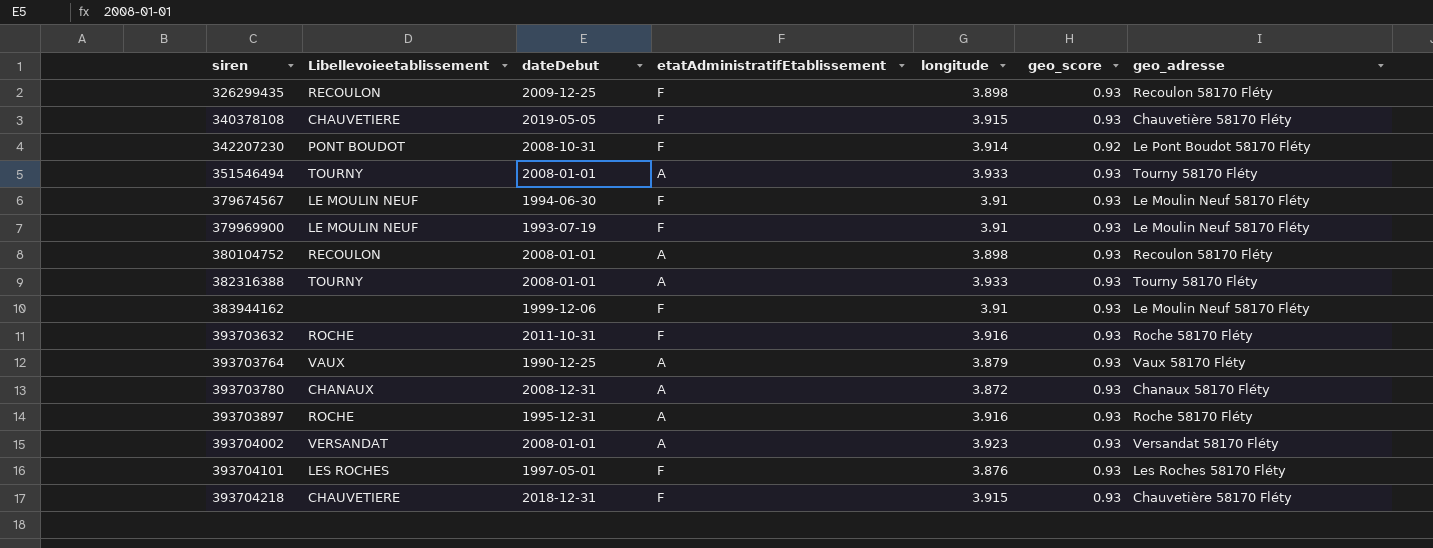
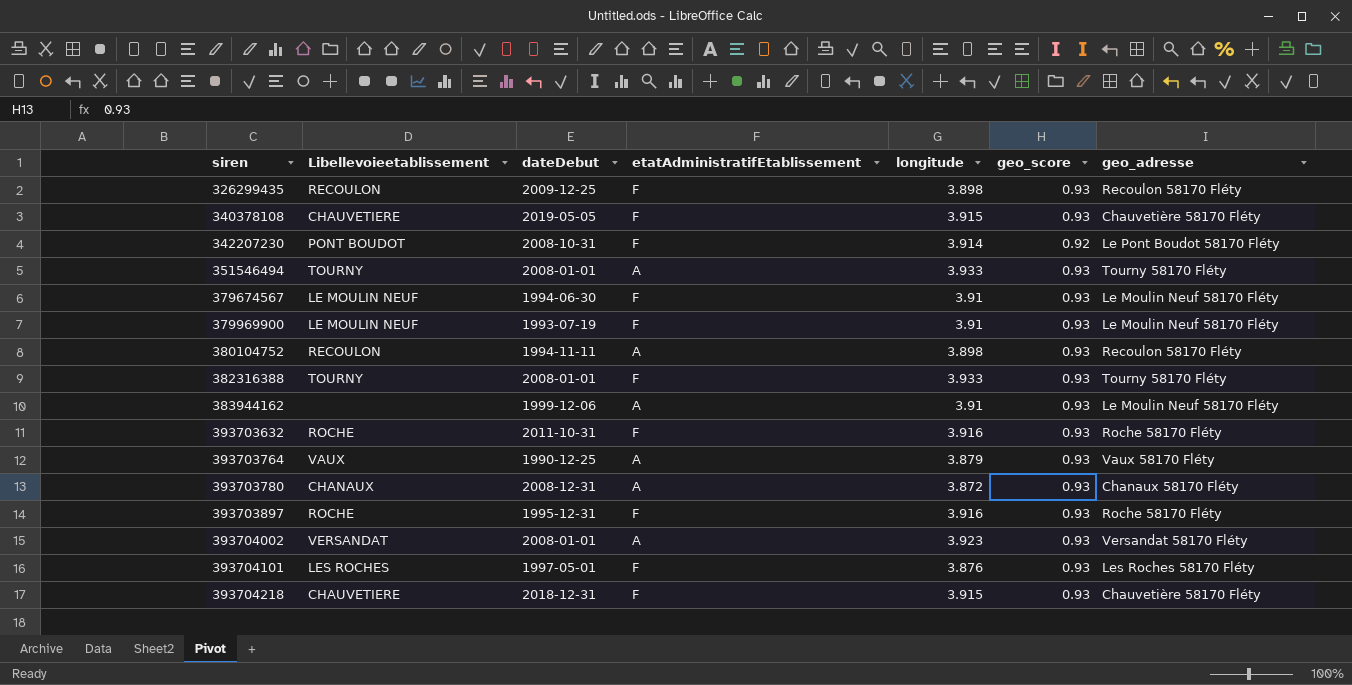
380104752 | dateDebut: 2008-01-01 -> 1994-11-11
382316388 | etatAdministratifEtablissement: A -> F
383944162 | etatAdministratifEtablissement: F -> A
393703897 | etatAdministratifEtablissement: A -> F

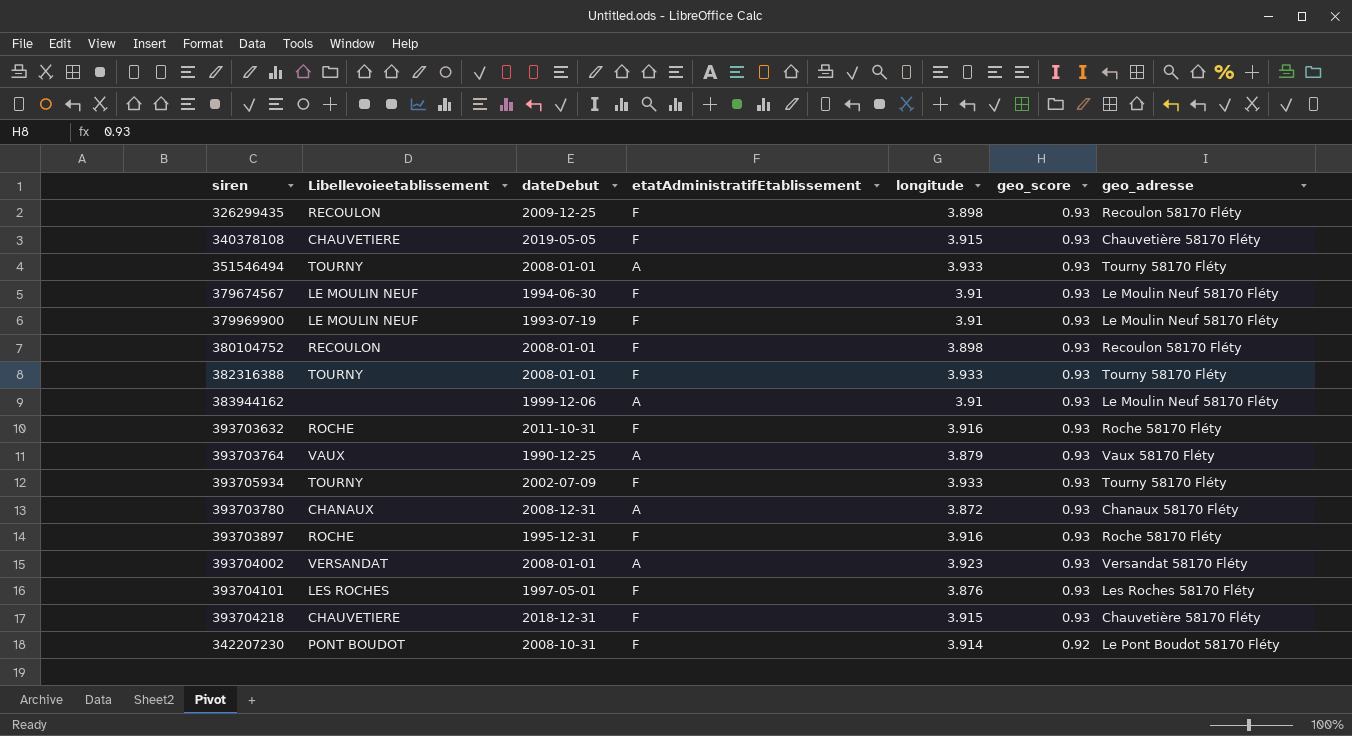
row order: siren ascending -> geo_score descending
380104752 | dateDebut: 1994-11-11 -> 2008-01-01
380104752 | etatAdministratifEtablissement: A -> F
row 393705934: none -> TOURNY | 2002-07-09 | F | 3.933 | 0.93 | Tourny 58170 Fléty

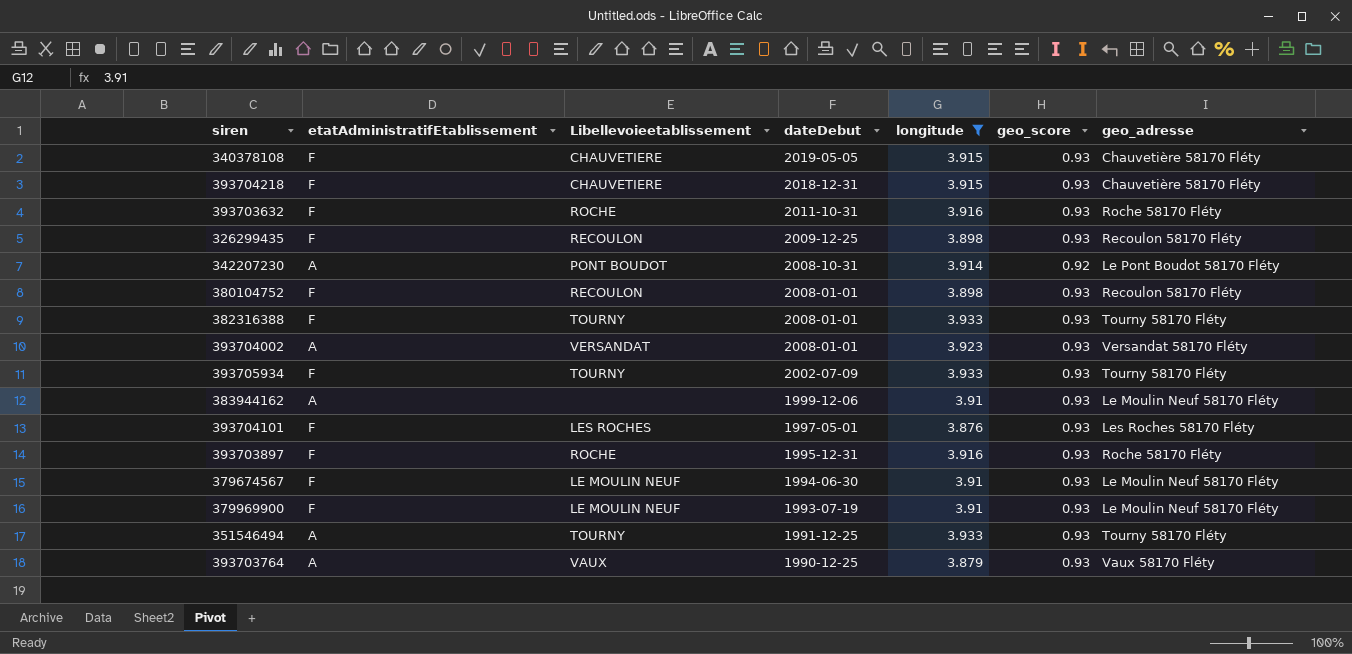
filter: none -> longitude != 3.872
row order: geo_score descending -> dateDebut descending
column etatAdministratifEtablissement | position: 4 -> 2
342207230 | etatAdministratifEtablissement: F -> A
351546494 | dateDebut: 2008-01-01 -> 1991-12-25

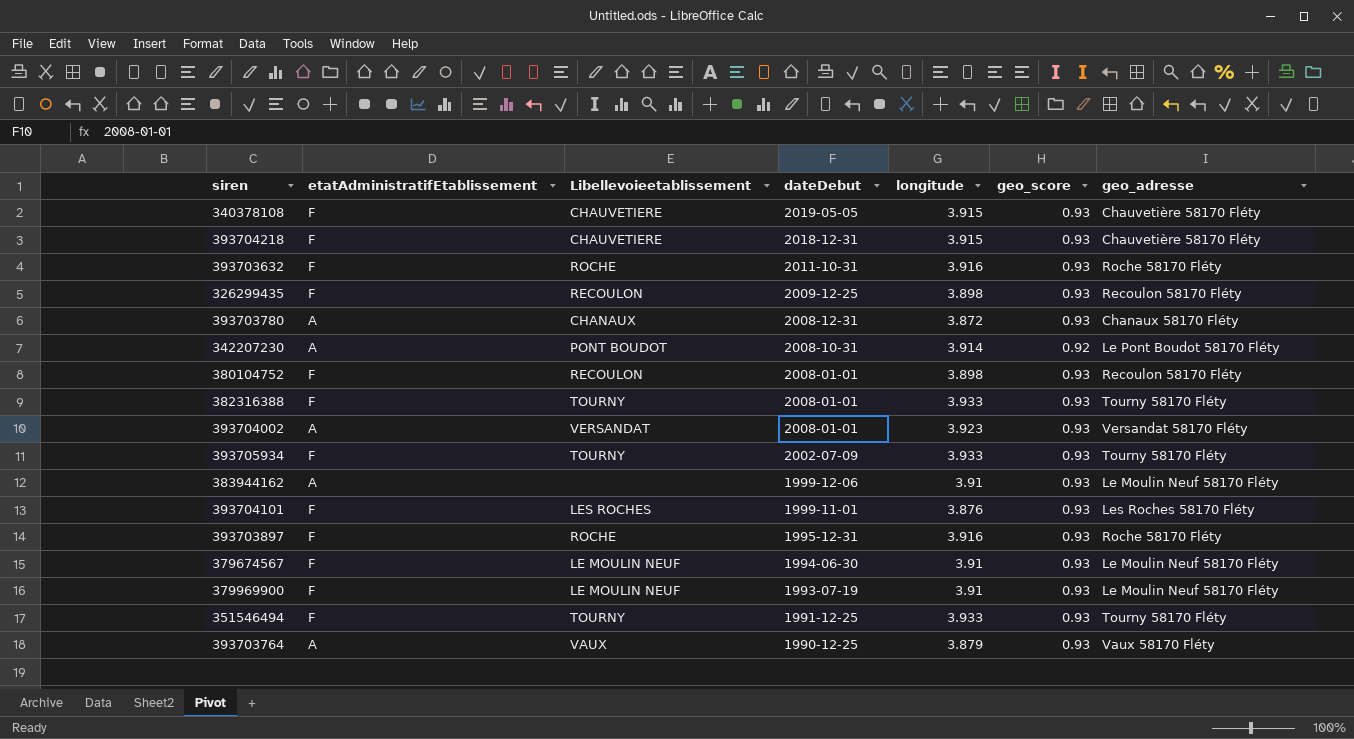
filter: longitude != 3.872 -> none
393704101 | dateDebut: 1997-05-01 -> 1999-11-01
351546494 | etatAdministratifEtablissement: A -> F

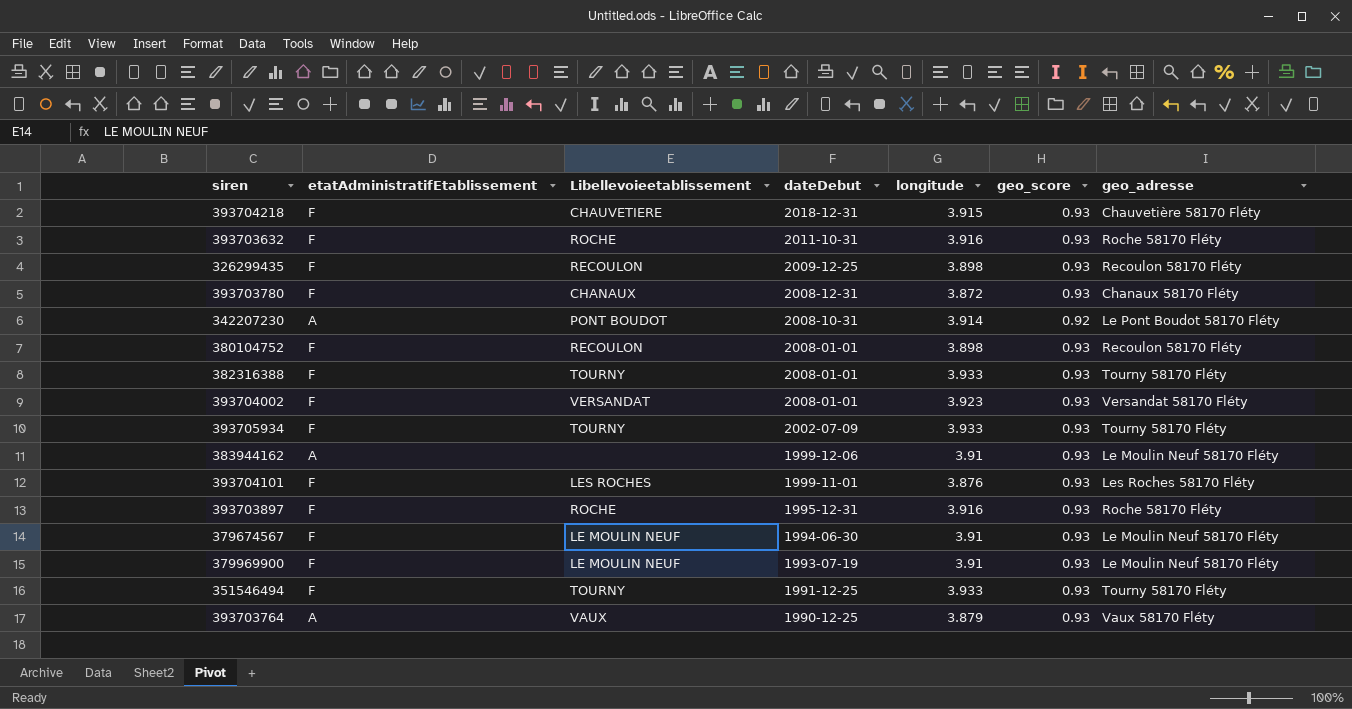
row 340378108: F | CHAUVETIERE | 2019-05-05 | 3.915 | 0.93 | Chauvetière 58170 Fléty -> none
393703780 | etatAdministratifEtablissement: A -> F
393704002 | etatAdministratifEtablissement: A -> F

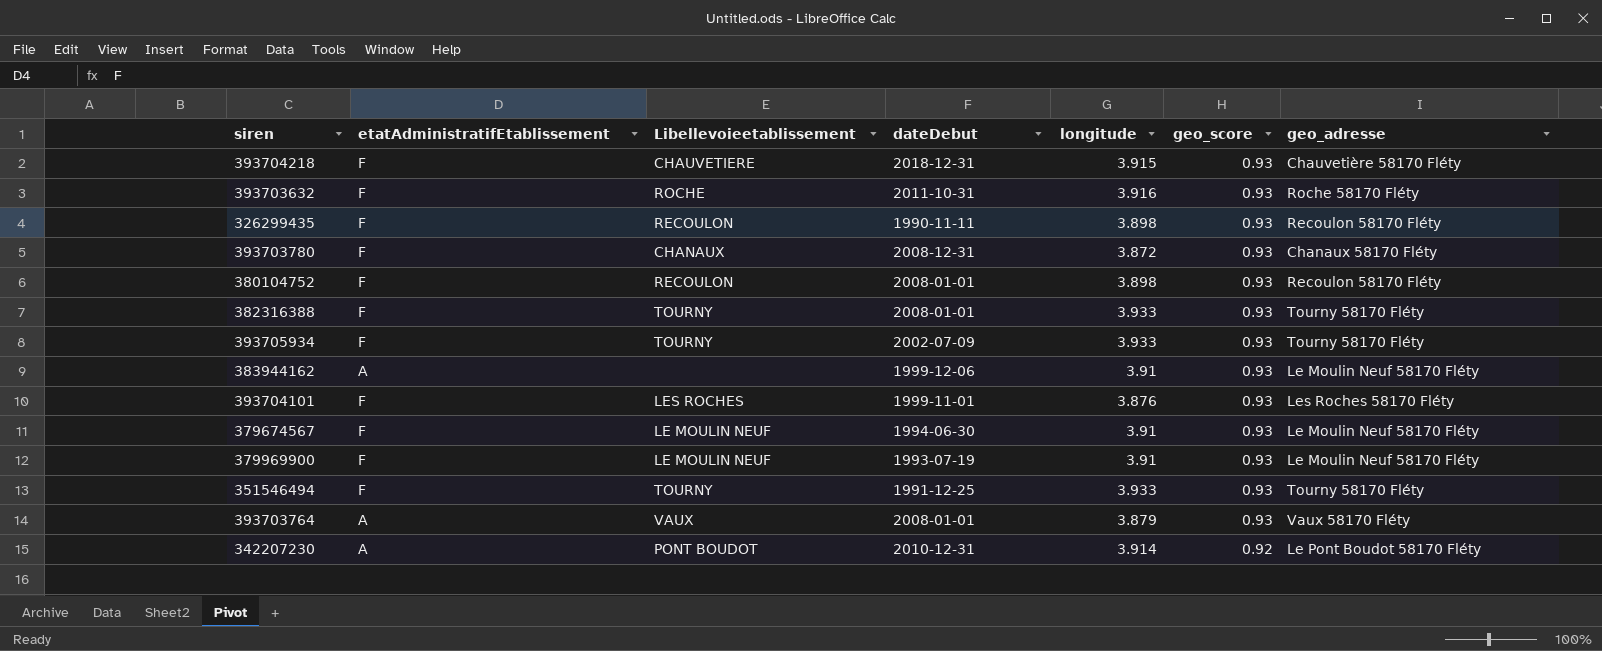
row order: dateDebut descending -> geo_score descending
row 393704002: F | VERSANDAT | 2008-01-01 | 3.923 | 0.93 | Versandat 58170 Fléty -> none
row 393703897: F | ROCHE | 1995-12-31 | 3.916 | 0.93 | Roche 58170 Fléty -> none
326299435 | dateDebut: 2009-12-25 -> 1990-11-11
393703764 | dateDebut: 1990-12-25 -> 2008-01-01
342207230 | dateDebut: 2008-10-31 -> 2010-12-31

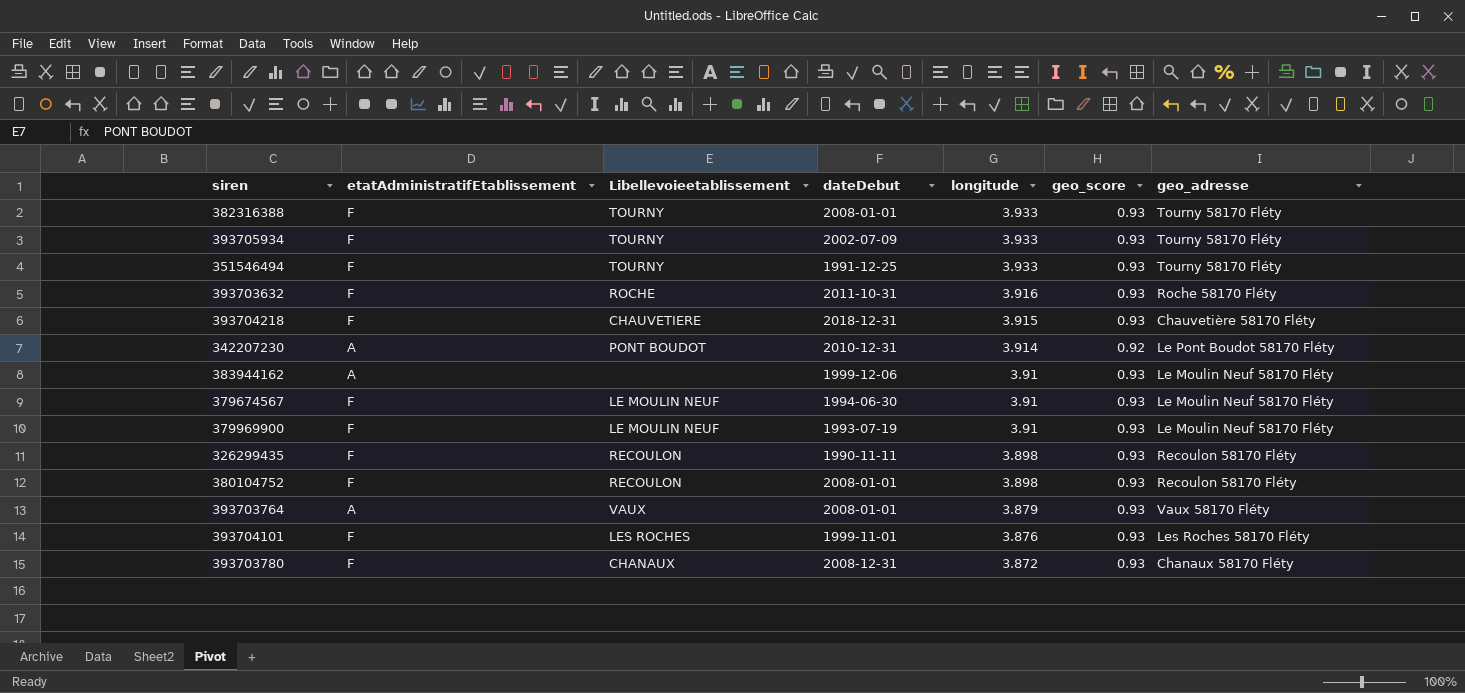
row order: geo_score descending -> longitude descending

